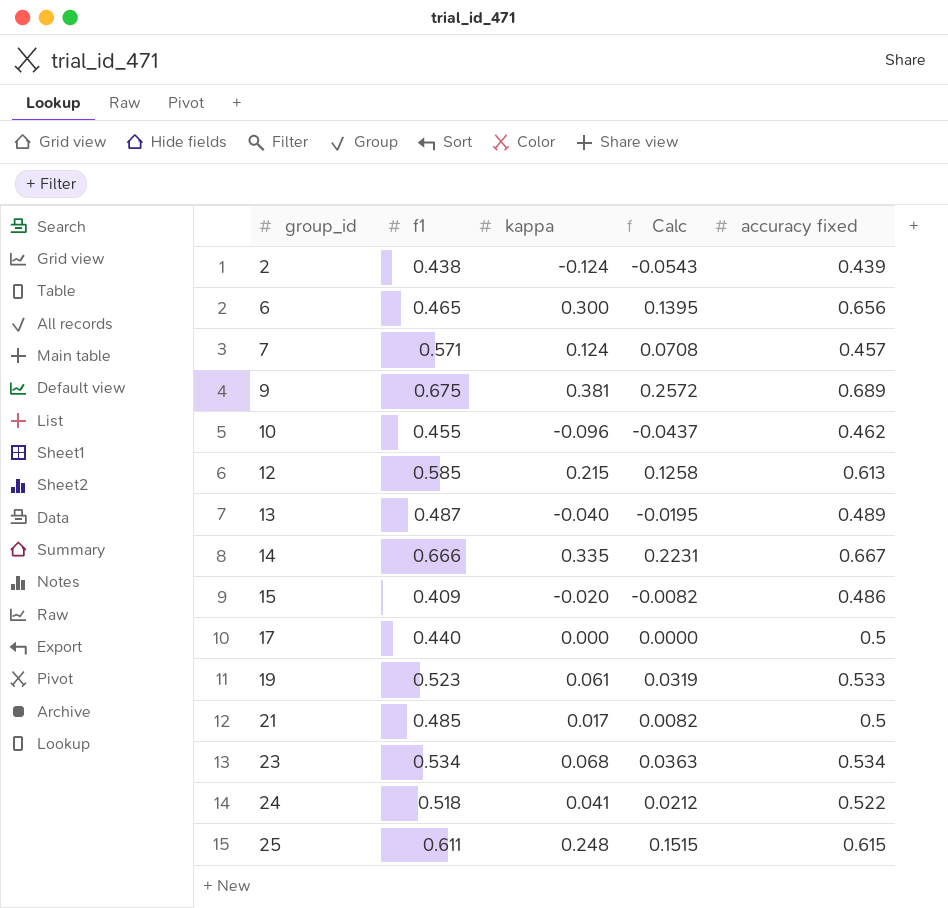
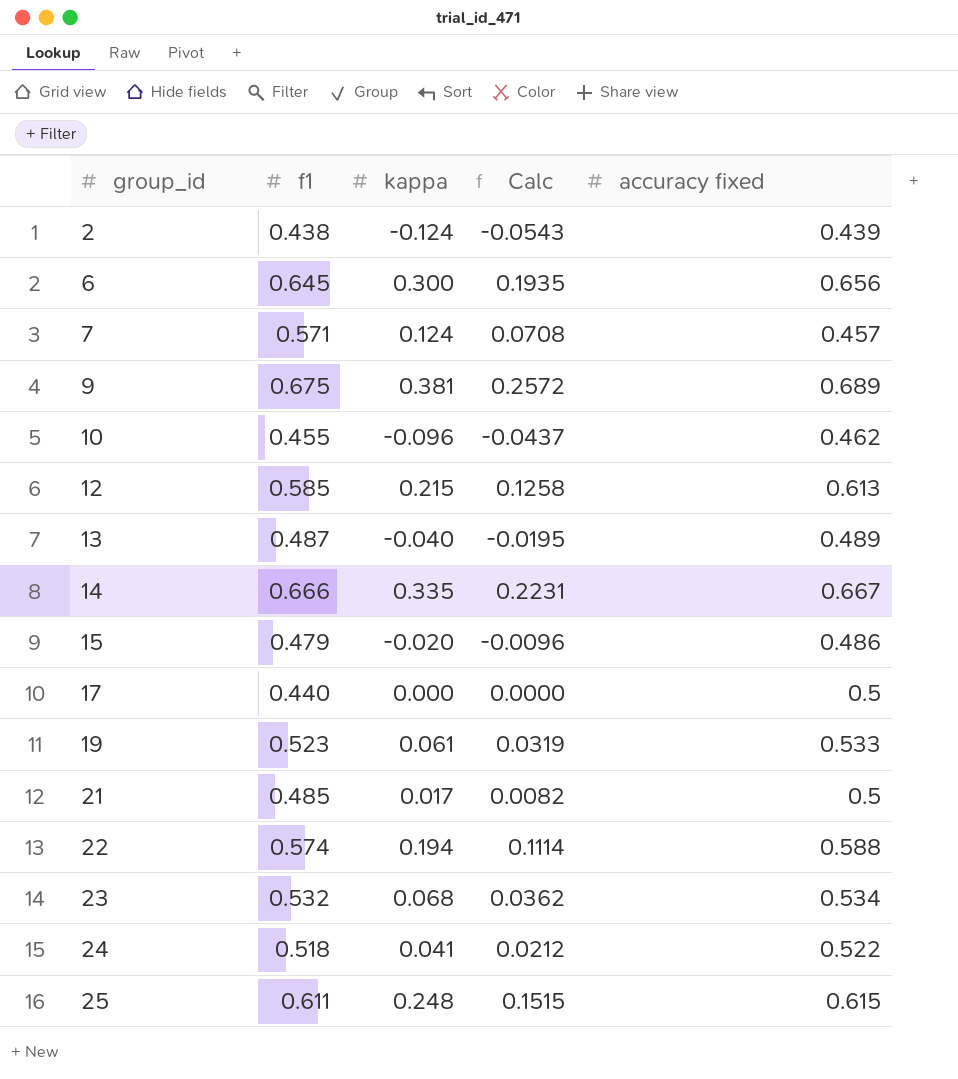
6 | f1: 0.465 -> 0.645
6 | Calc: 0.1395 -> 0.1935
15 | f1: 0.409 -> 0.479
15 | Calc: -0.0082 -> -0.0096
row 22: none -> 0.574 | 0.194 | 0.1114 | 0.588
23 | f1: 0.534 -> 0.532
23 | Calc: 0.0363 -> 0.0362

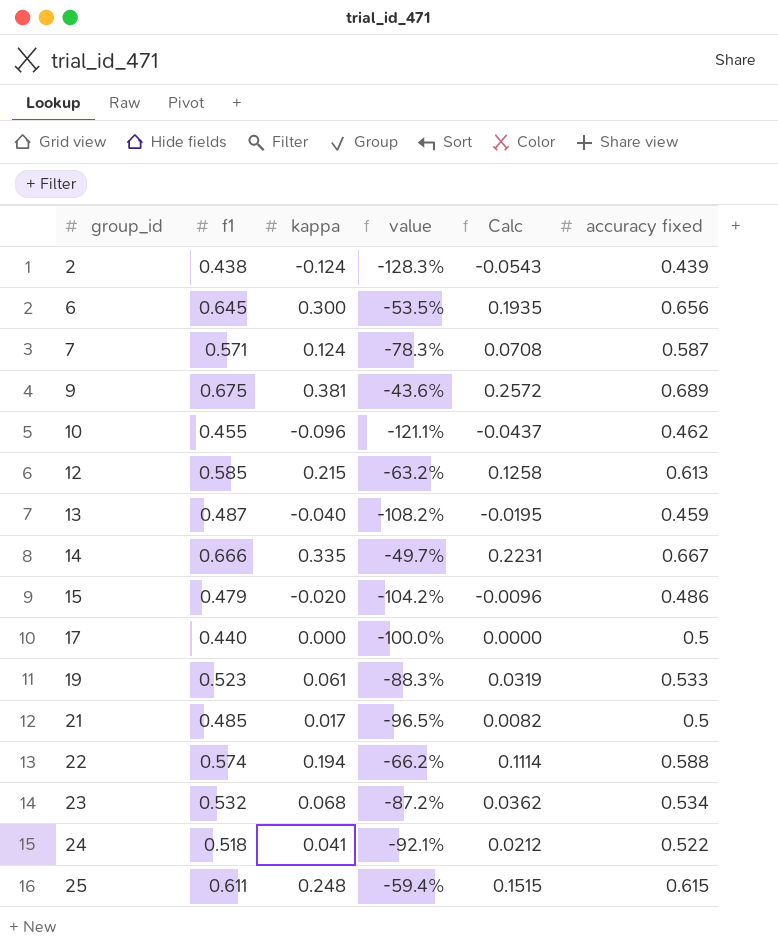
column value | formula: none -> ([kappa] - [f1]) / [f1]
7 | accuracy fixed: 0.457 -> 0.587
13 | accuracy fixed: 0.489 -> 0.459

